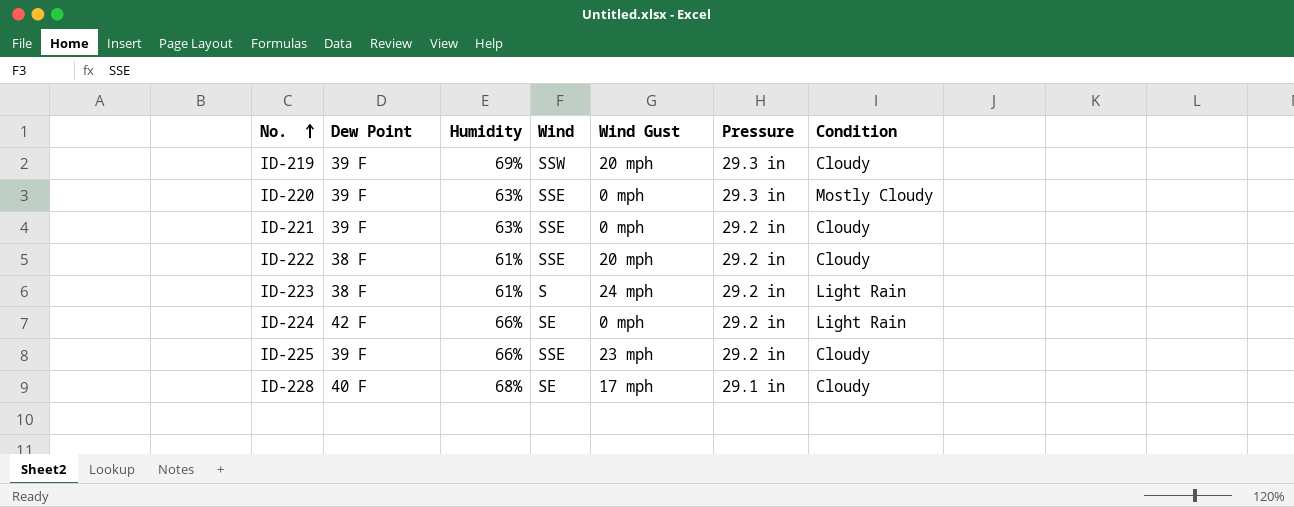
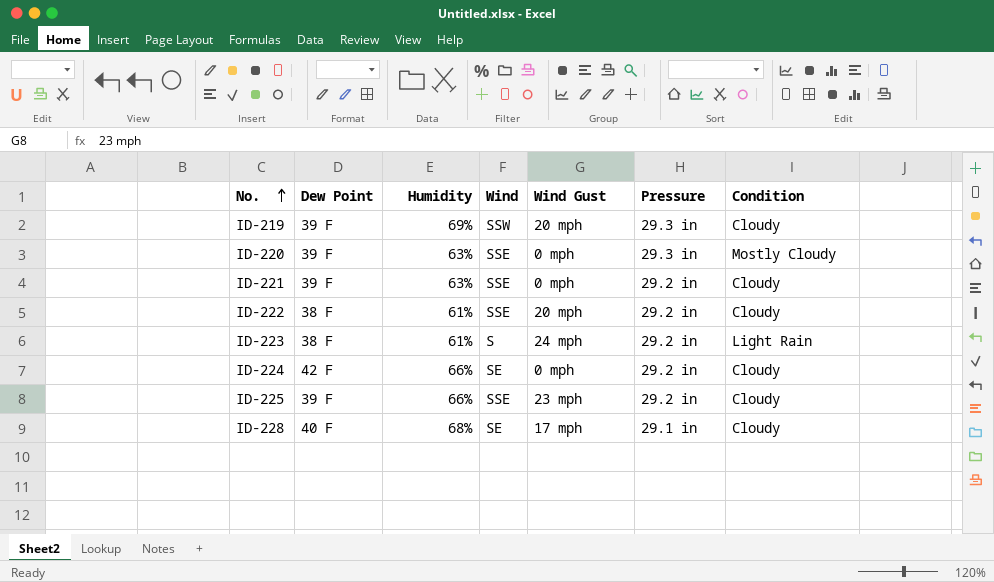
ID-224 | Condition: Light Rain -> Cloudy

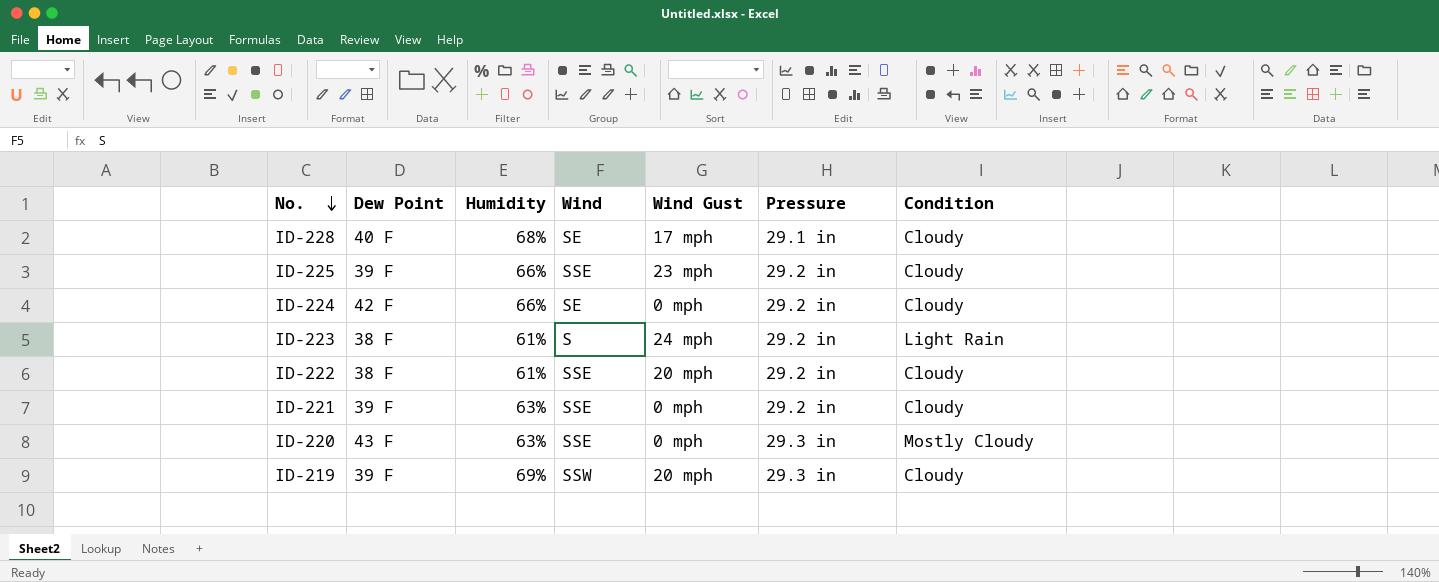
row order: No. ascending -> No. descending
ID-220 | Dew Point: 39 F -> 43 F

